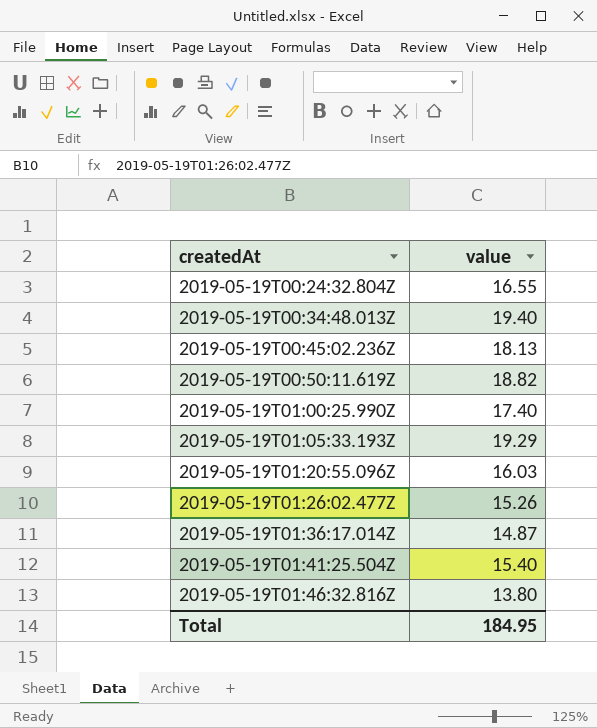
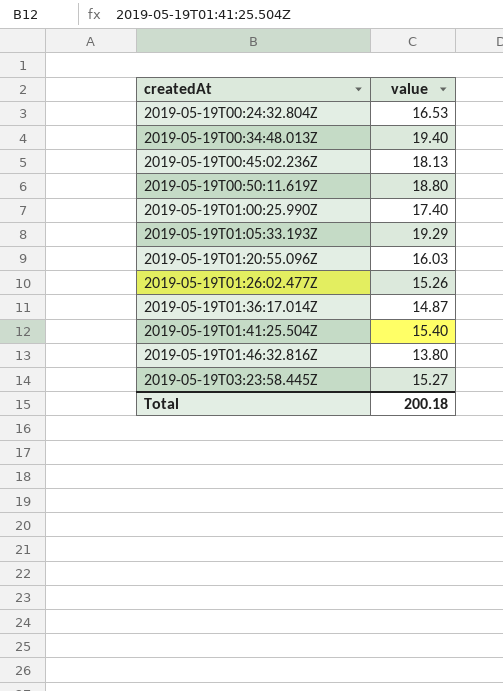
2019-05-19T00:24:32.804Z | value: 16.55 -> 16.53
2019-05-19T00:50:11.619Z | value: 18.82 -> 18.80
row 2019-05-19T03:23:58.445Z: none -> 15.27
Total | value: 184.95 -> 200.18

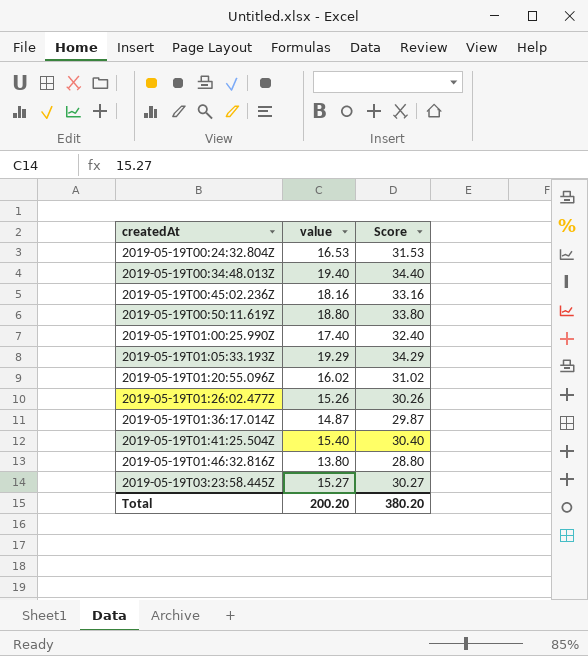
column Score | formula: none -> [value] + 15
2019-05-19T00:45:02.236Z | value: 18.13 -> 18.16
2019-05-19T01:20:55.096Z | value: 16.03 -> 16.02
Total | value: 200.18 -> 200.20

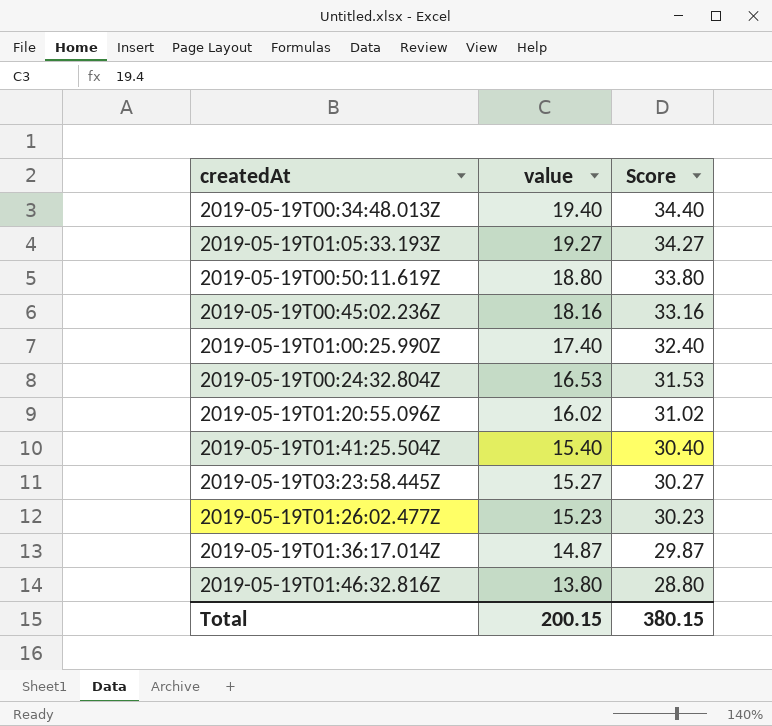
row order: createdAt ascending -> value descending
2019-05-19T01:05:33.193Z | value: 19.29 -> 19.27
2019-05-19T01:05:33.193Z | Score: 34.29 -> 34.27
2019-05-19T01:26:02.477Z | value: 15.26 -> 15.23
2019-05-19T01:26:02.477Z | Score: 30.26 -> 30.23
Total | value: 200.20 -> 200.15
Total | Score: 380.20 -> 380.15

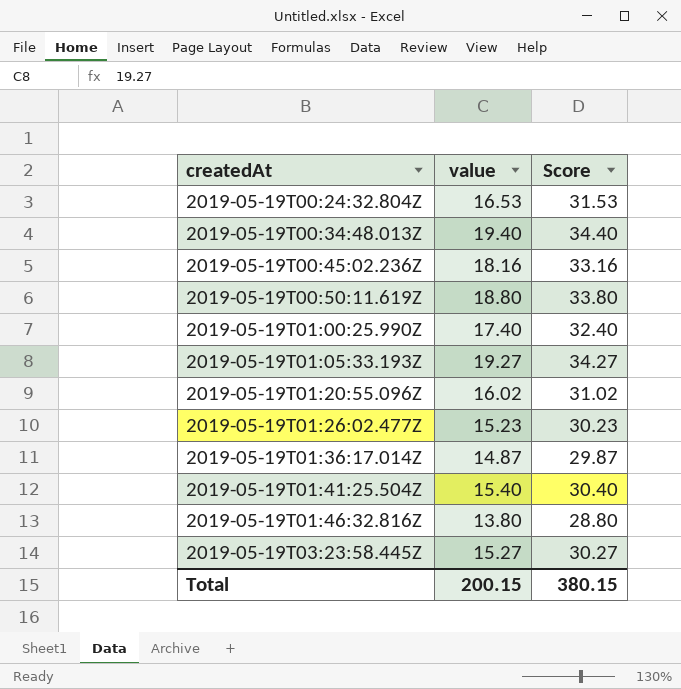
row order: value descending -> createdAt ascending

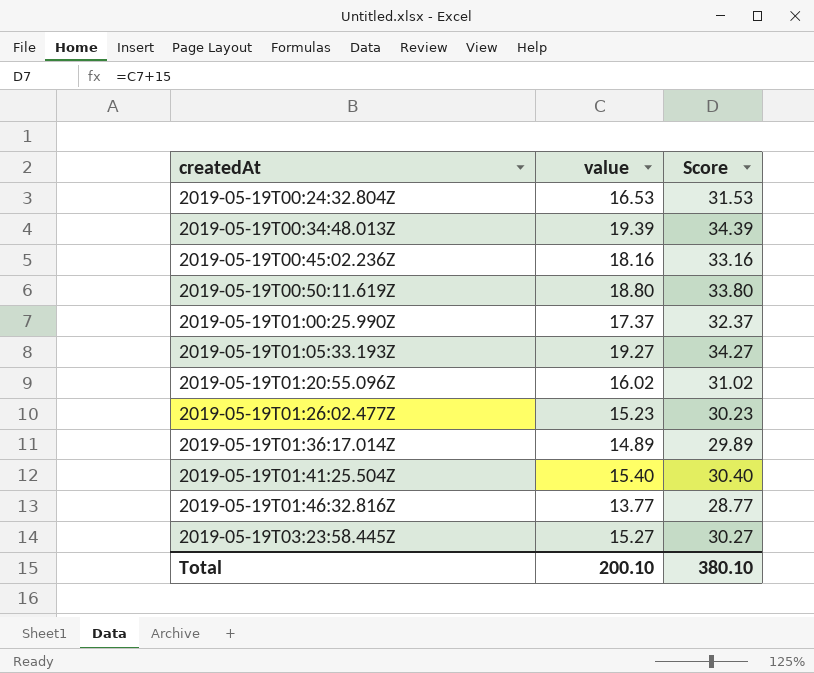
2019-05-19T00:34:48.013Z | value: 19.40 -> 19.39
2019-05-19T00:34:48.013Z | Score: 34.40 -> 34.39
2019-05-19T01:00:25.990Z | value: 17.40 -> 17.37
2019-05-19T01:00:25.990Z | Score: 32.40 -> 32.37
2019-05-19T01:36:17.014Z | value: 14.87 -> 14.89
2019-05-19T01:36:17.014Z | Score: 29.87 -> 29.89
2019-05-19T01:46:32.816Z | value: 13.80 -> 13.77
2019-05-19T01:46:32.816Z | Score: 28.80 -> 28.77
Total | value: 200.15 -> 200.10
Total | Score: 380.15 -> 380.10

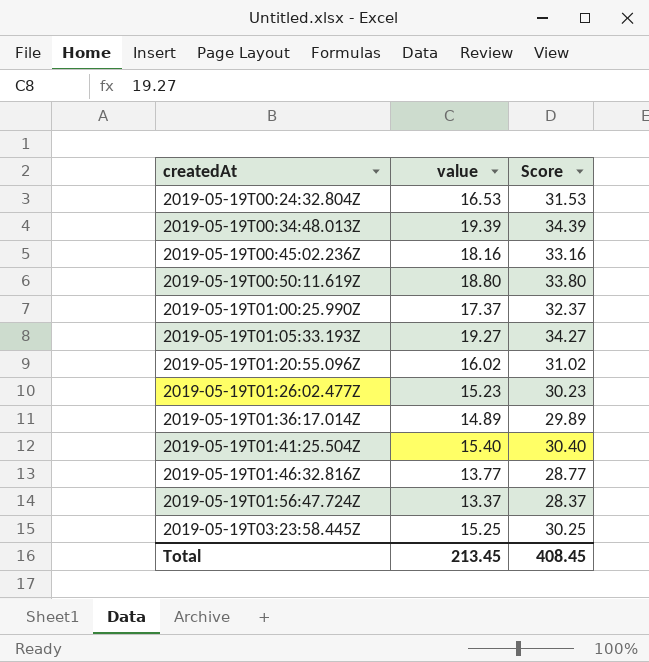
row 2019-05-19T01:56:47.724Z: none -> 13.37 | 28.37
2019-05-19T03:23:58.445Z | value: 15.27 -> 15.25
2019-05-19T03:23:58.445Z | Score: 30.27 -> 30.25
Total | value: 200.10 -> 213.45
Total | Score: 380.10 -> 408.45

